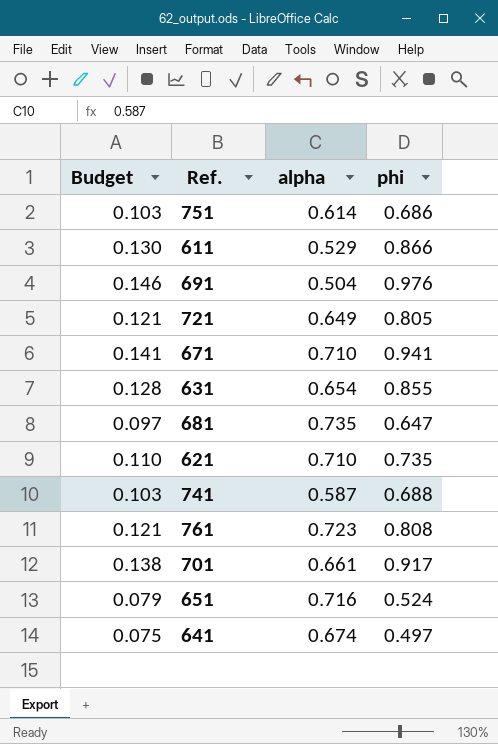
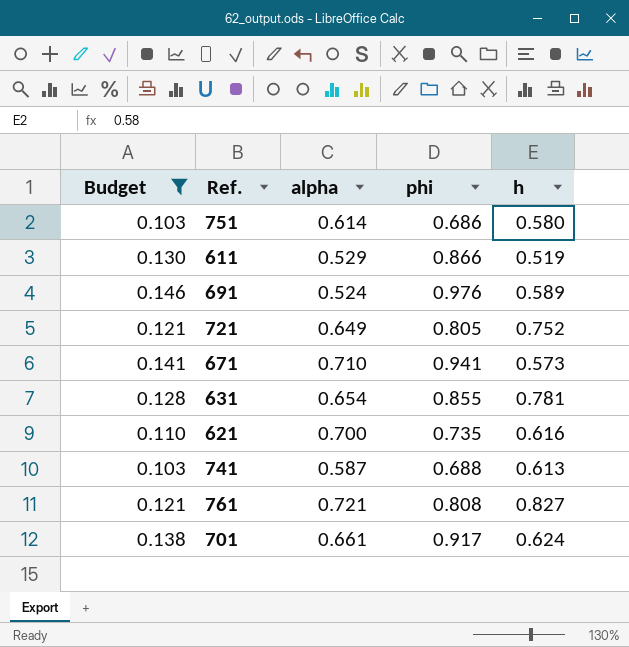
filter: none -> Budget >= 0.103
column h | position: none -> 5
691 | alpha: 0.504 -> 0.524
621 | alpha: 0.710 -> 0.700
761 | alpha: 0.723 -> 0.721

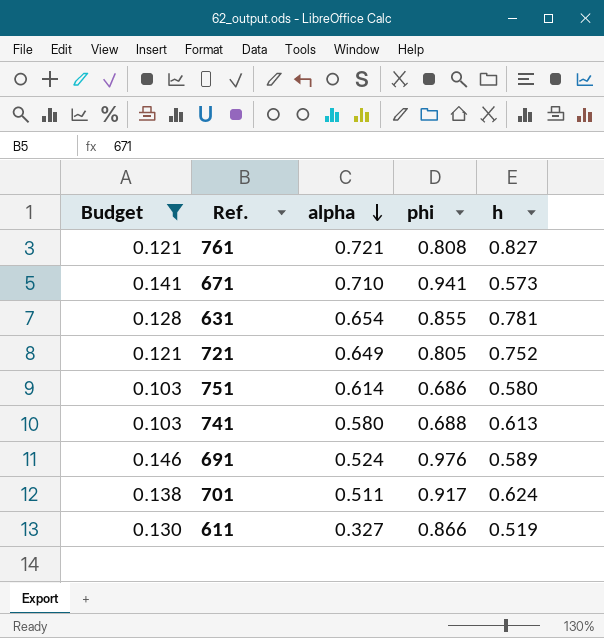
row order: none -> alpha descending
row 621: 0.110 | 0.700 | 0.735 | 0.616 -> none
741 | alpha: 0.587 -> 0.580
701 | alpha: 0.661 -> 0.511
611 | alpha: 0.529 -> 0.327

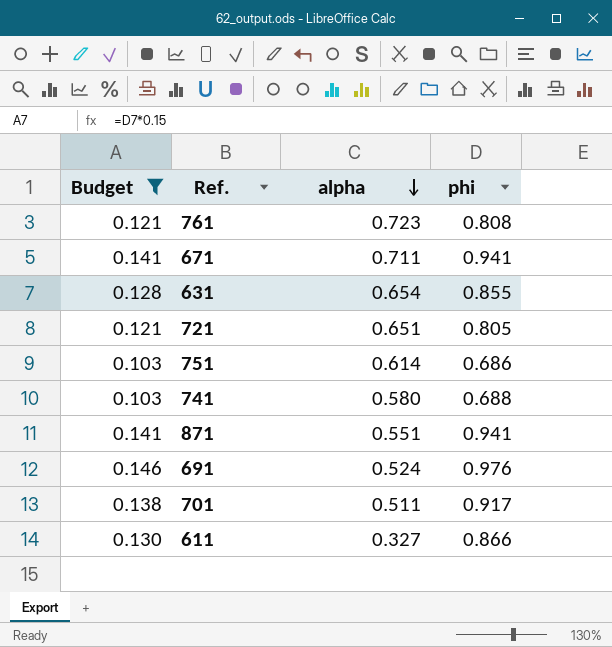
column h | position: 5 -> none
761 | alpha: 0.721 -> 0.723
671 | alpha: 0.710 -> 0.711
721 | alpha: 0.649 -> 0.651
row 871: none -> 0.141 | 0.551 | 0.941

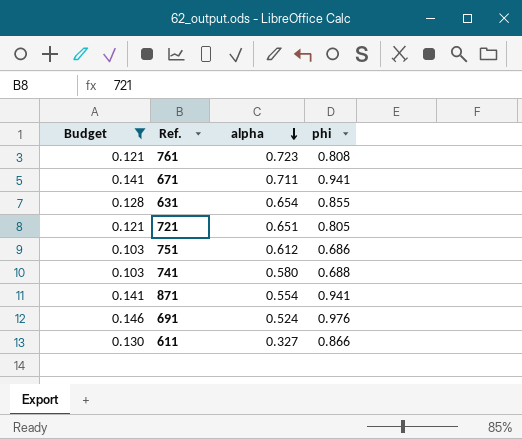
row 701: 0.138 | 0.511 | 0.917 -> none
751 | alpha: 0.614 -> 0.612
871 | alpha: 0.551 -> 0.554

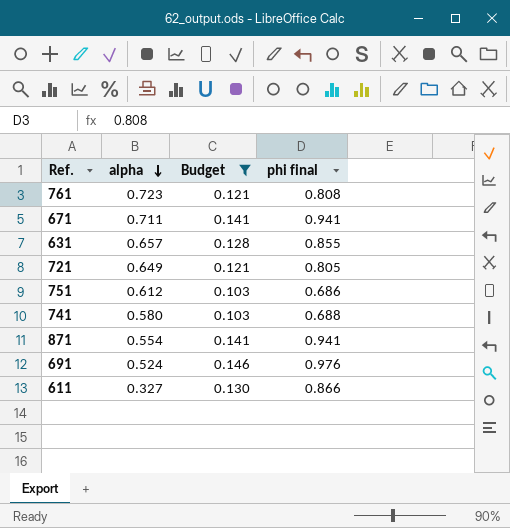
column Budget | position: 1 -> 3
column name: phi -> phi final
631 | alpha: 0.654 -> 0.657
721 | alpha: 0.651 -> 0.649

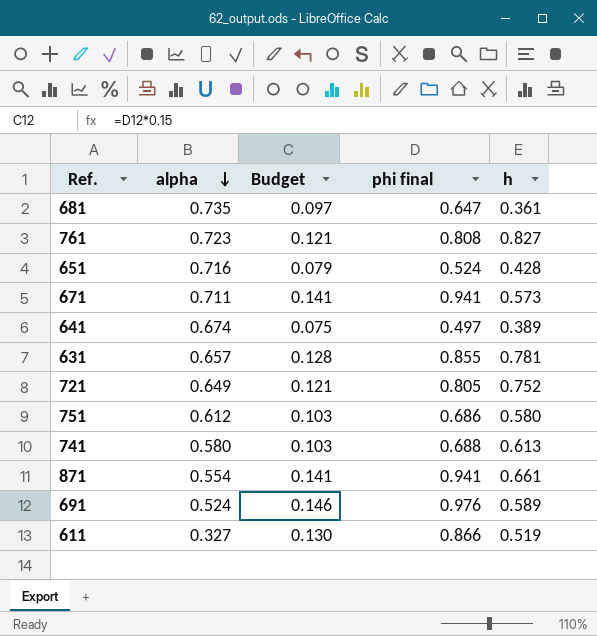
filter: Budget >= 0.103 -> none
column h | position: none -> 5

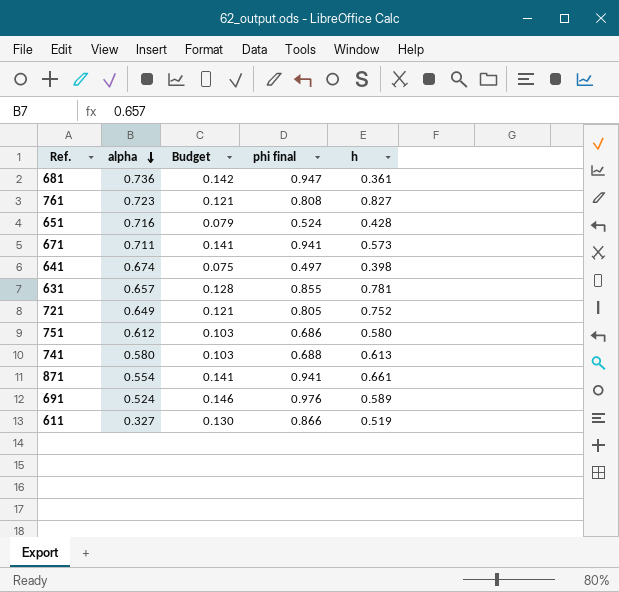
681 | alpha: 0.735 -> 0.736
681 | Budget: 0.097 -> 0.142
681 | phi final: 0.647 -> 0.947
641 | h: 0.389 -> 0.398

